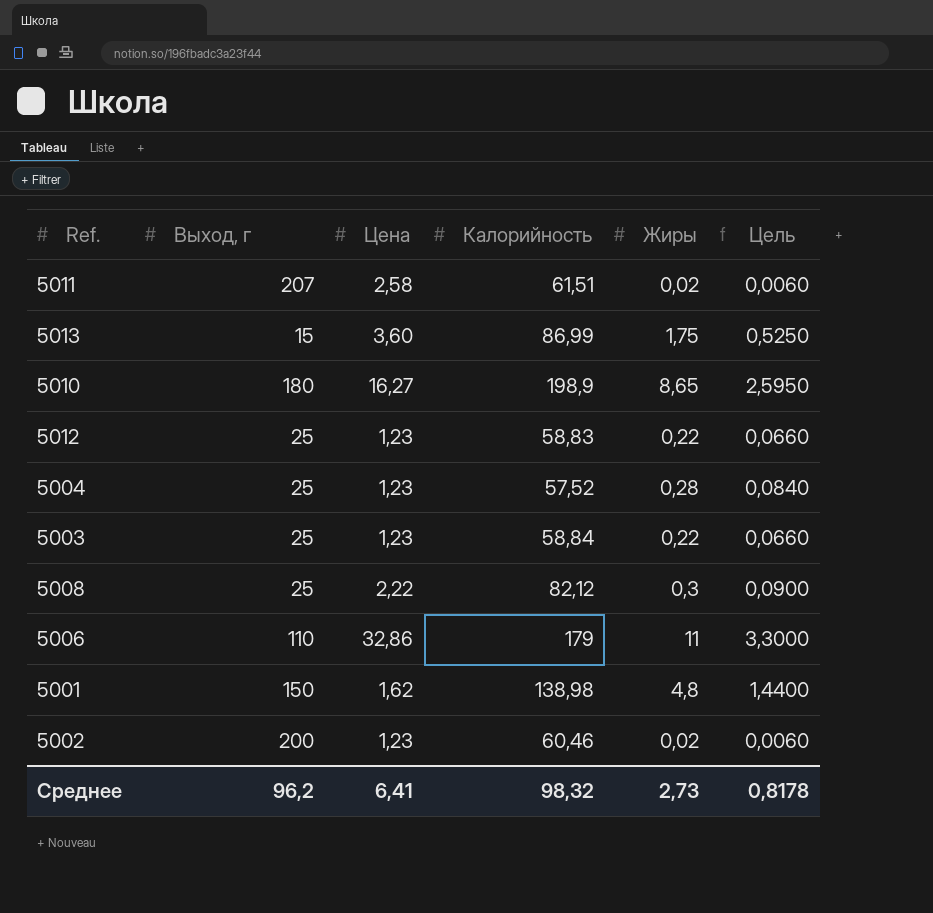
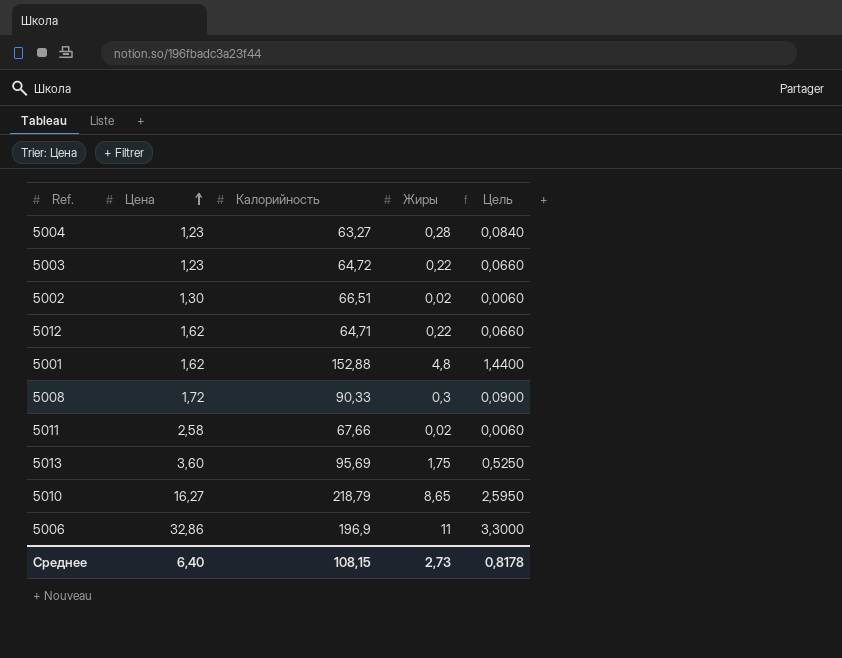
row order: none -> Цена ascending
column Выход, г | position: 2 -> none
5004 | Калорийность: 57,52 -> 63,27
5003 | Калорийность: 58,84 -> 64,72
5002 | Цена: 1,23 -> 1,30
5002 | Калорийность: 60,46 -> 66,51
5012 | Цена: 1,23 -> 1,62
5012 | Калорийность: 58,83 -> 64,71
5001 | Калорийность: 138,98 -> 152,88
5008 | Цена: 2,22 -> 1,72
5008 | Калорийность: 82,12 -> 90,33
5011 | Калорийность: 61,51 -> 67,66
5013 | Калорийность: 86,99 -> 95,69
5010 | Калорийность: 198,9 -> 218,79
5006 | Калорийность: 179 -> 196,9
Среднее | Цена: 6,41 -> 6,40
Среднее | Калорийность: 98,32 -> 108,15

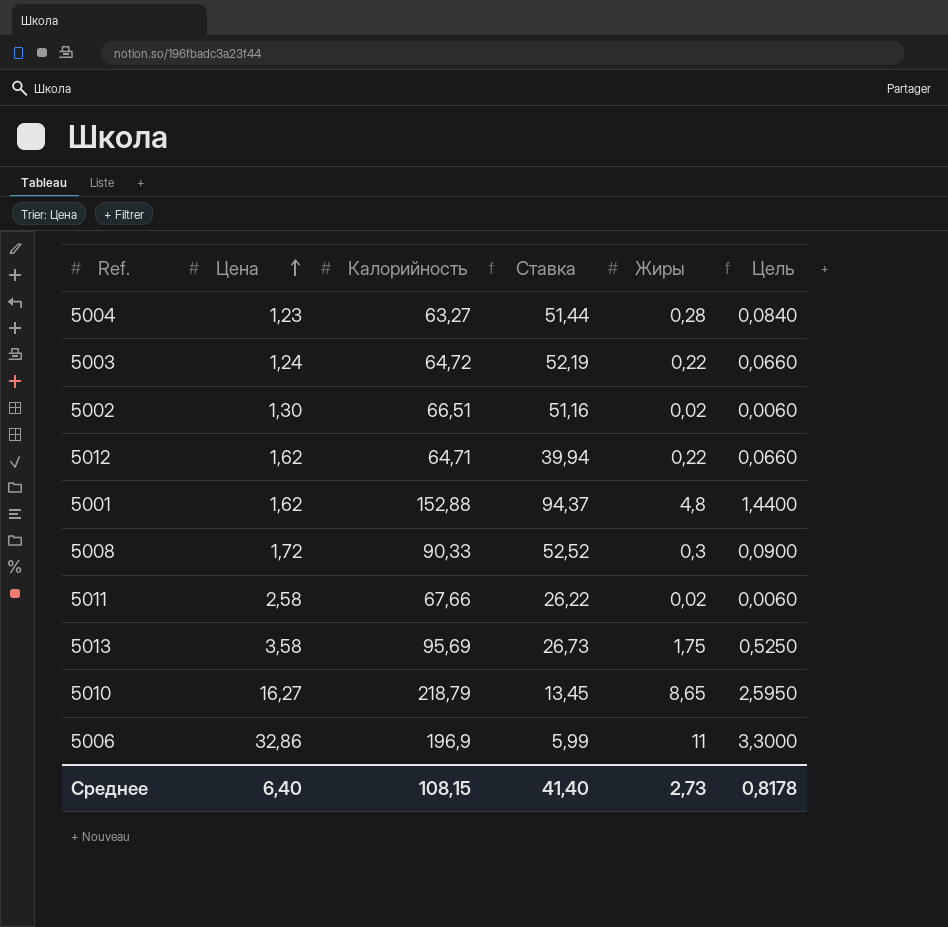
column Ставка | formula: none -> [Калорийность] / [Цена]
5003 | Цена: 1,23 -> 1,24
5013 | Цена: 3,60 -> 3,58

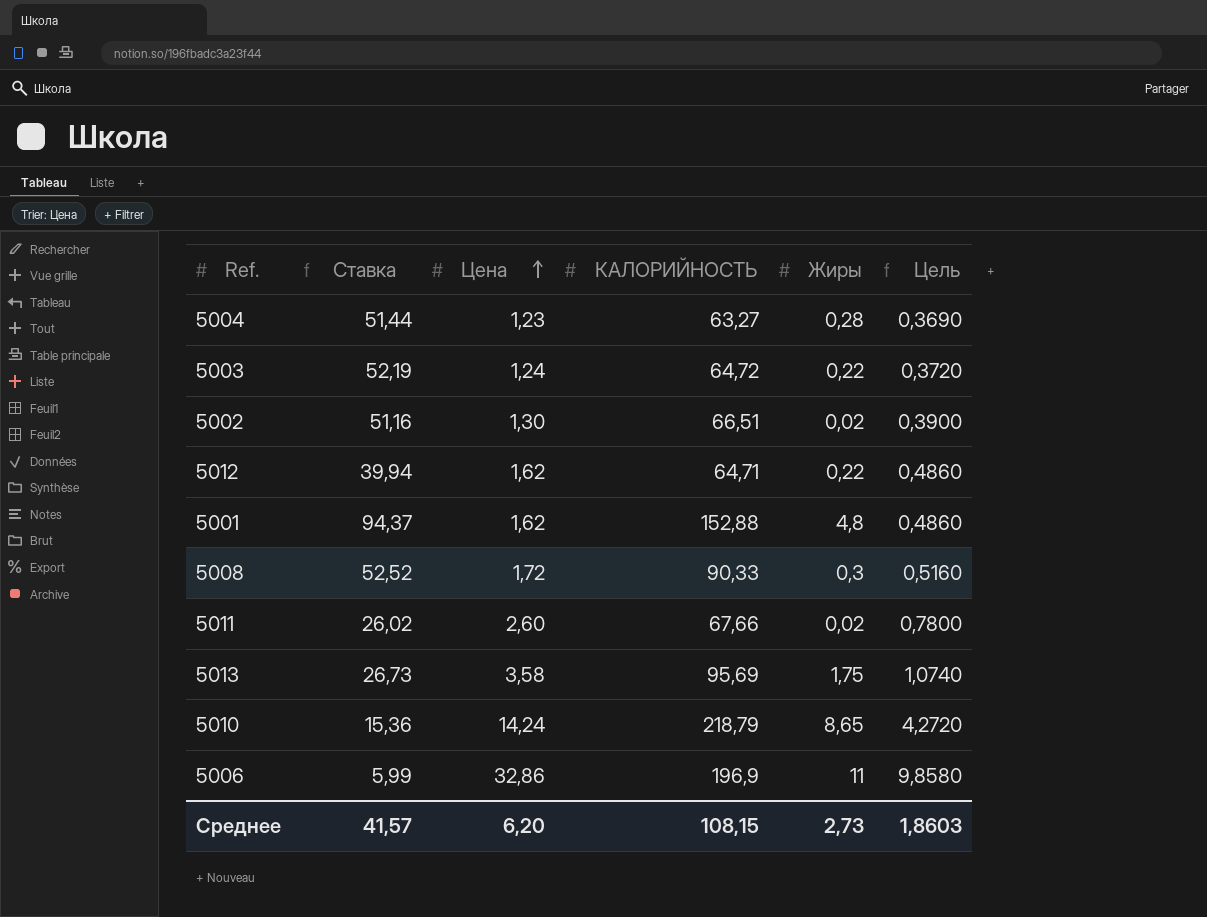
column Ставка | position: 4 -> 2
column name: Калорийность -> КАЛОРИЙНОСТЬ
column Цель | formula: [Жиры] * 0,3 -> [Цена] * 0,3
5011 | Ставка: 26,22 -> 26,02
5011 | Цена: 2,58 -> 2,60
5010 | Ставка: 13,45 -> 15,36
5010 | Цена: 16,27 -> 14,24
Среднее | Ставка: 41,40 -> 41,57
Среднее | Цена: 6,40 -> 6,20
Среднее | Цель: 0,8178 -> 1,8603

